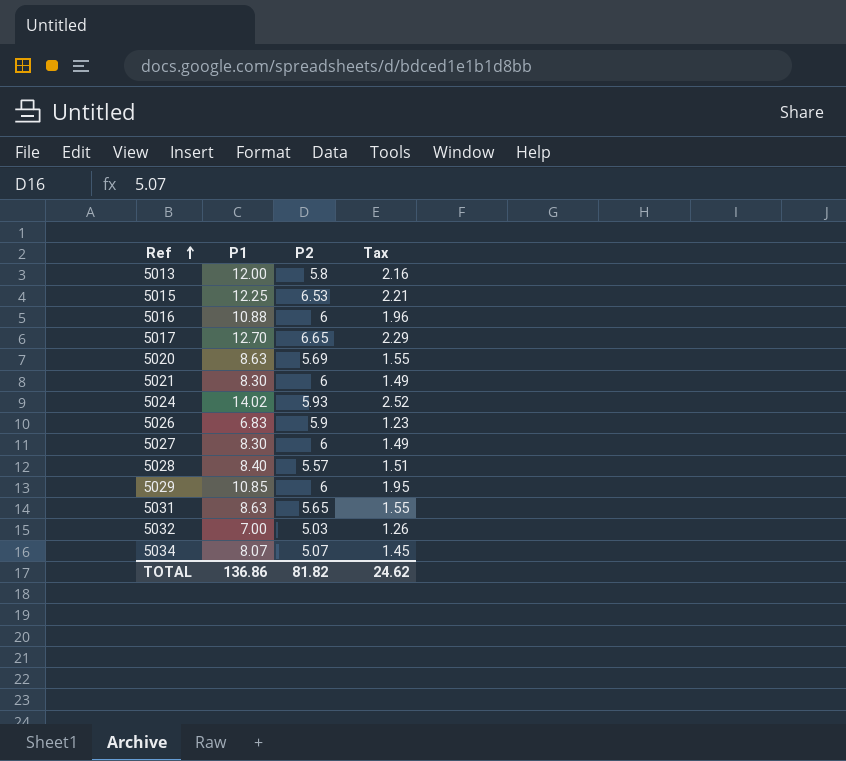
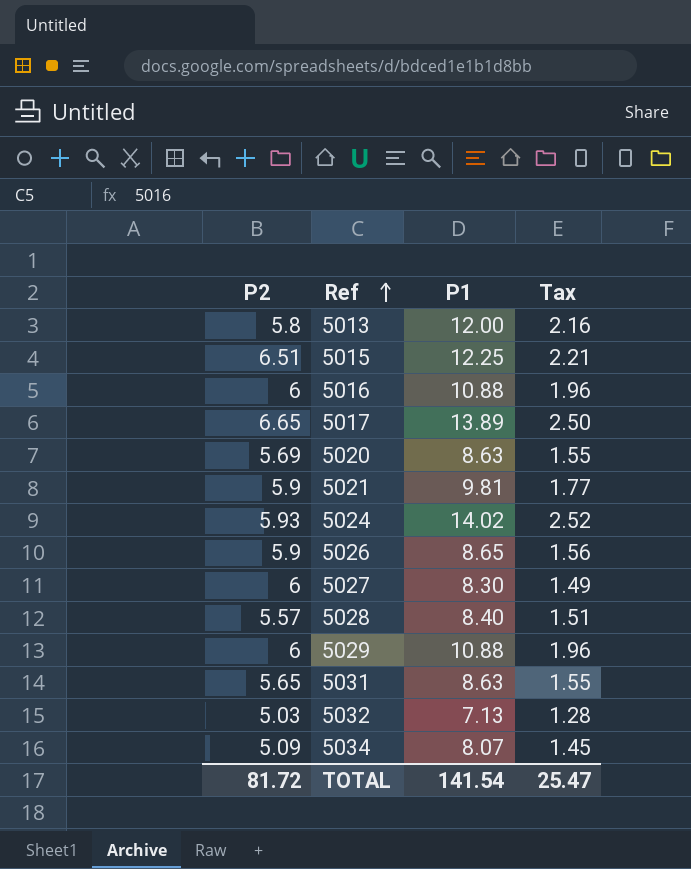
column P2 | position: 3 -> 1
5015 | P2: 6.53 -> 6.51
5017 | P1: 12.70 -> 13.89
5017 | Tax: 2.29 -> 2.50
5021 | P2: 6 -> 5.9
5021 | P1: 8.30 -> 9.81
5021 | Tax: 1.49 -> 1.77
5026 | P1: 6.83 -> 8.65
5026 | Tax: 1.23 -> 1.56
5029 | P1: 10.85 -> 10.88
5029 | Tax: 1.95 -> 1.96
5032 | P1: 7.00 -> 7.13
5032 | Tax: 1.26 -> 1.28
5034 | P2: 5.07 -> 5.09
TOTAL | P2: 81.82 -> 81.72
TOTAL | P1: 136.86 -> 141.54
TOTAL | Tax: 24.62 -> 25.47

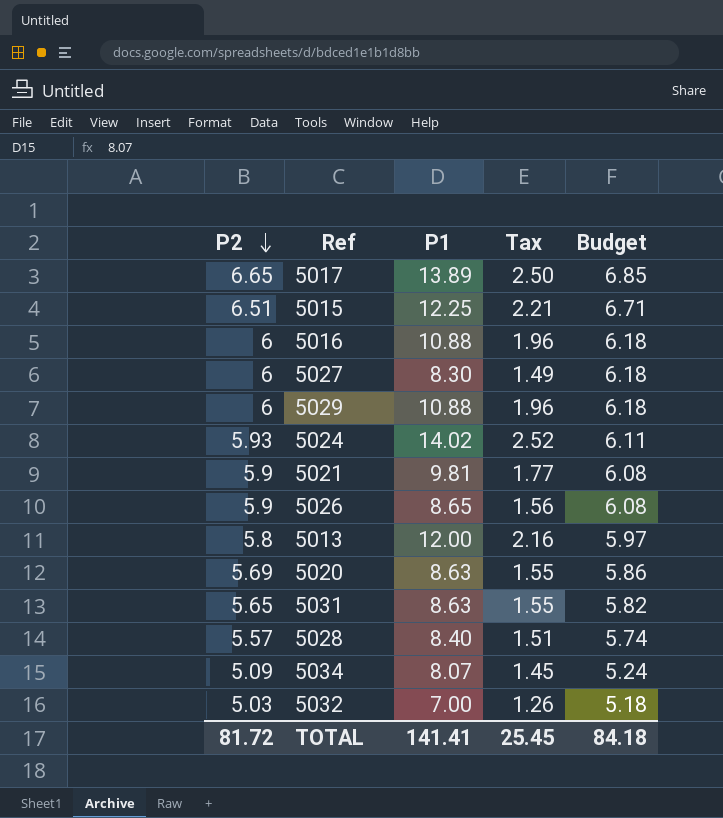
row order: Ref ascending -> P2 descending
column Budget | formula: none -> [P2] * 1.03
5032 | P1: 7.13 -> 7.00
5032 | Tax: 1.28 -> 1.26
TOTAL | P1: 141.54 -> 141.41
TOTAL | Tax: 25.47 -> 25.45

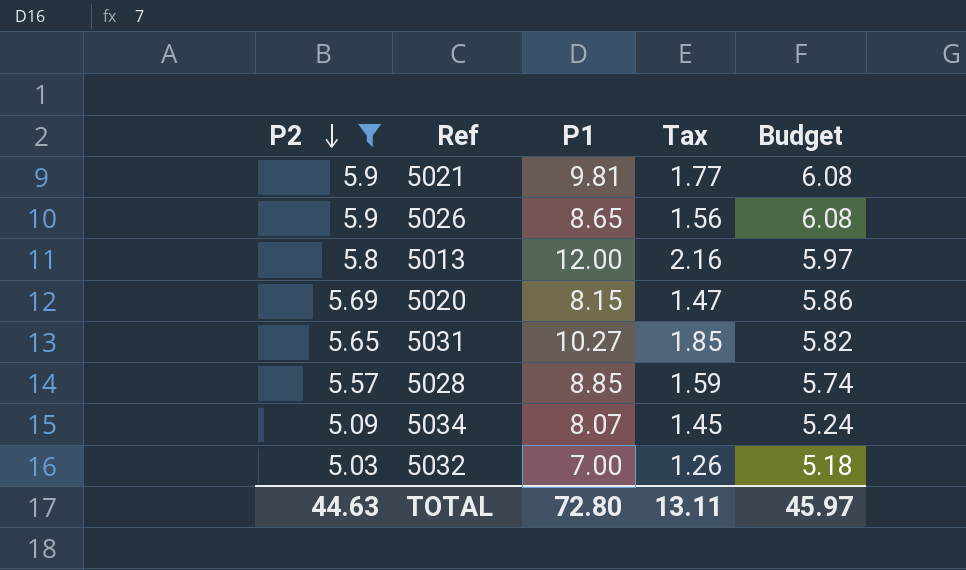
filter: none -> P2 <= 5.9
5020 | P1: 8.63 -> 8.15
5020 | Tax: 1.55 -> 1.47
5031 | P1: 8.63 -> 10.27
5031 | Tax: 1.55 -> 1.85
5028 | P1: 8.40 -> 8.85
5028 | Tax: 1.51 -> 1.59
TOTAL | P2: 81.72 -> 44.63
TOTAL | P1: 141.41 -> 72.80
TOTAL | Tax: 25.45 -> 13.11
TOTAL | Budget: 84.18 -> 45.97

